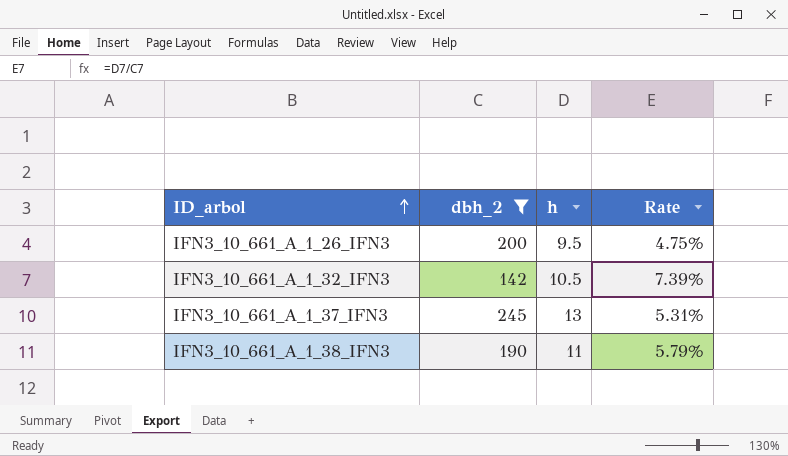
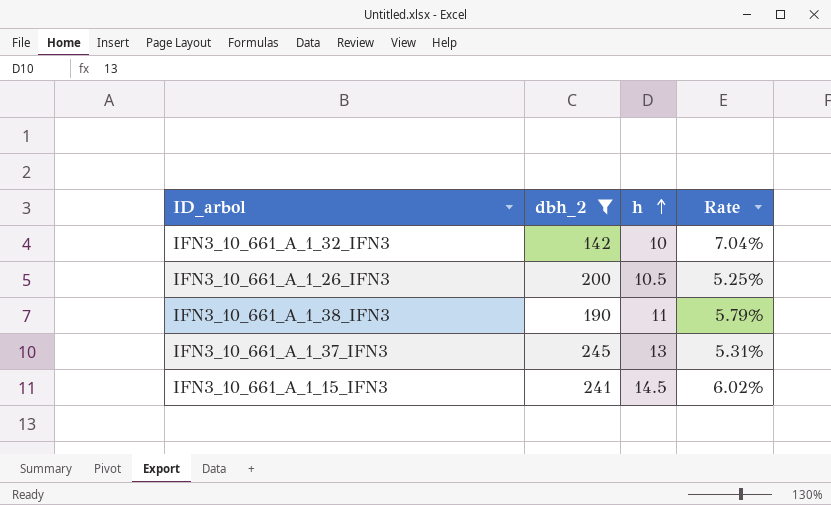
row order: ID_arbol ascending -> h ascending
IFN3_10_661_A_1_32_IFN3 | h: 10.5 -> 10
IFN3_10_661_A_1_32_IFN3 | Rate: 7.39% -> 7.04%
IFN3_10_661_A_1_26_IFN3 | h: 9.5 -> 10.5
IFN3_10_661_A_1_26_IFN3 | Rate: 4.75% -> 5.25%
row IFN3_10_661_A_1_15_IFN3: none -> 241 | 14.5 | 6.02%

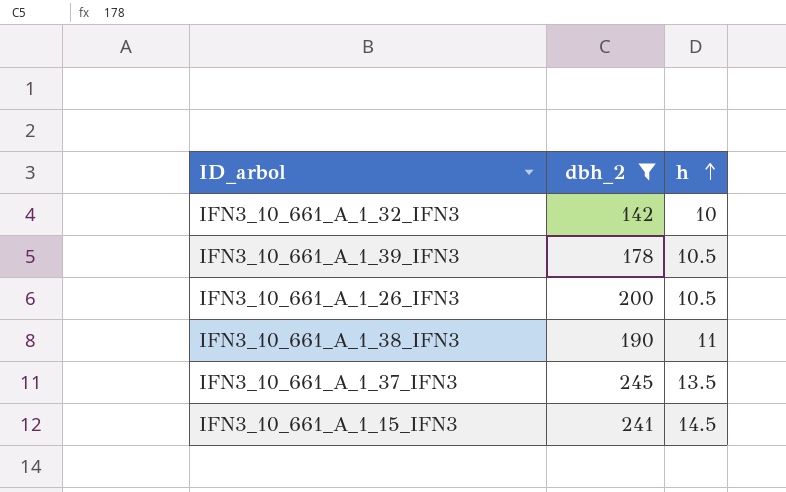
column Rate | formula: [h] / [dbh_2] -> none
row IFN3_10_661_A_1_39_IFN3: none -> 178 | 10.5
IFN3_10_661_A_1_37_IFN3 | h: 13 -> 13.5

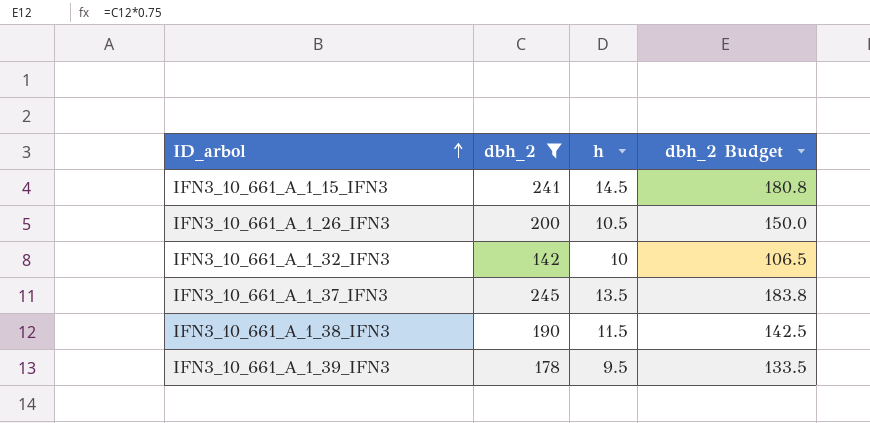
row order: h ascending -> ID_arbol ascending
column dbh_2 Budget | formula: none -> [dbh_2] * 0.75
IFN3_10_661_A_1_38_IFN3 | h: 11 -> 11.5
IFN3_10_661_A_1_39_IFN3 | h: 10.5 -> 9.5

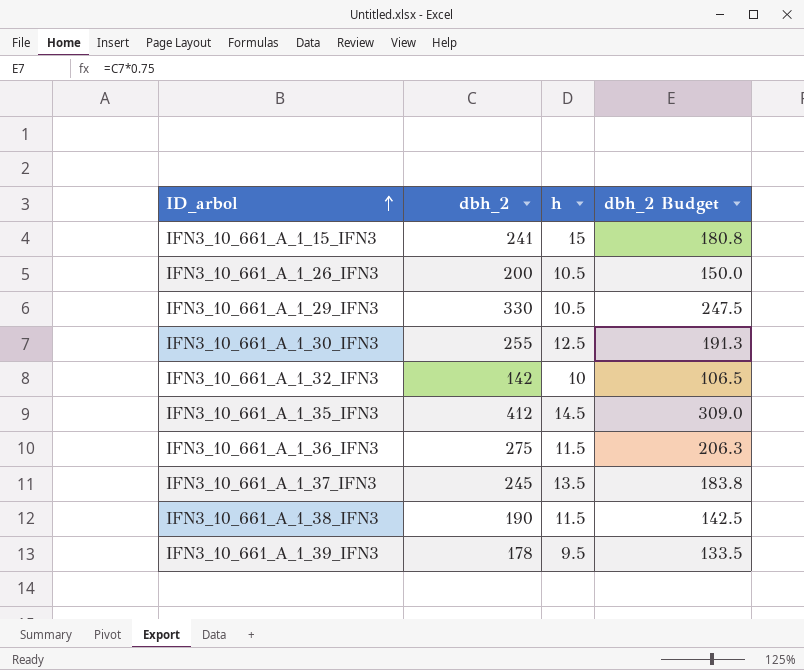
filter: dbh_2 <= 245 -> none
IFN3_10_661_A_1_15_IFN3 | h: 14.5 -> 15

